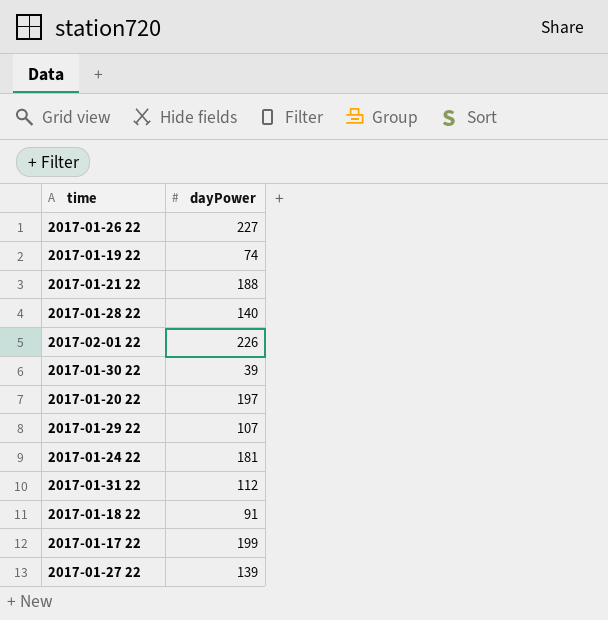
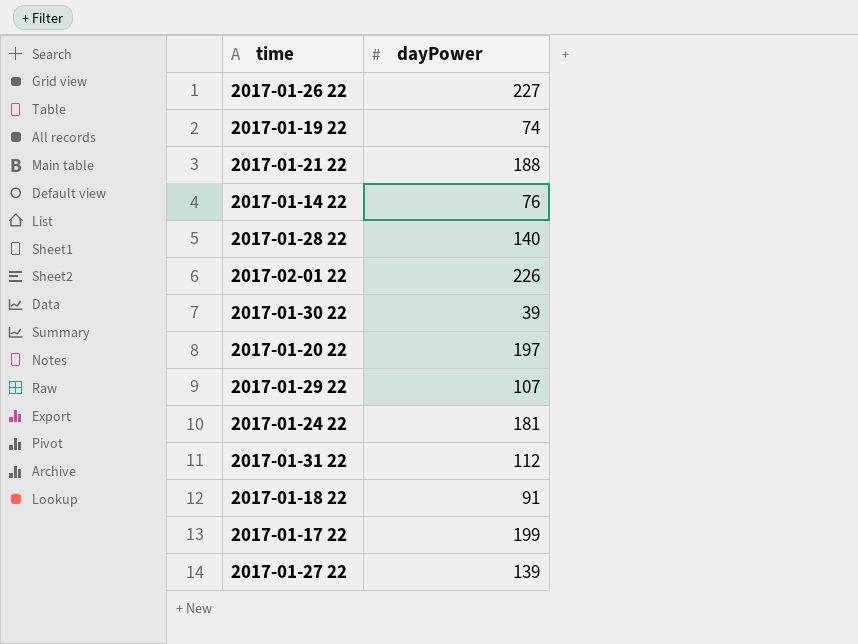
row 2017-01-14 22: none -> 76

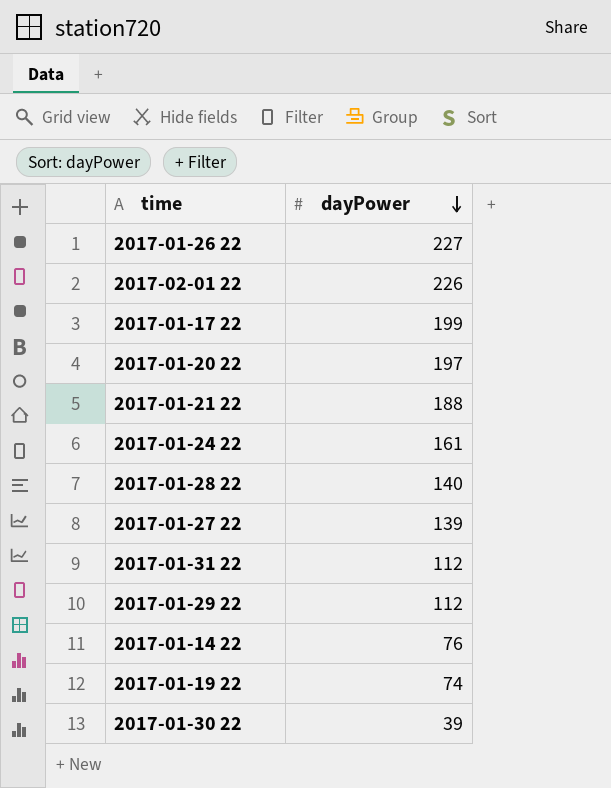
row order: none -> dayPower descending
row 2017-01-18 22: 91 -> none
2017-01-24 22 | dayPower: 181 -> 161
2017-01-29 22 | dayPower: 107 -> 112

